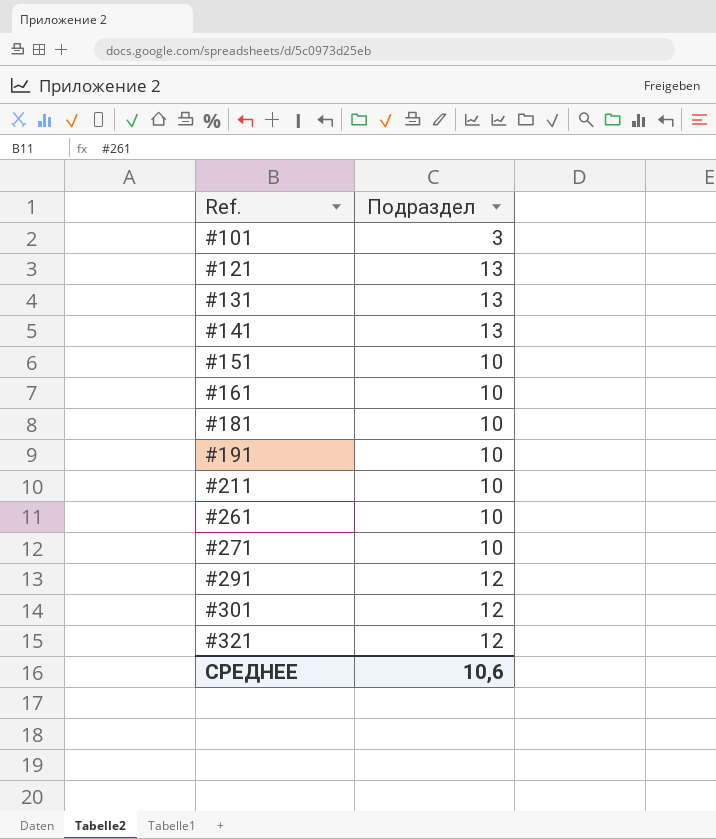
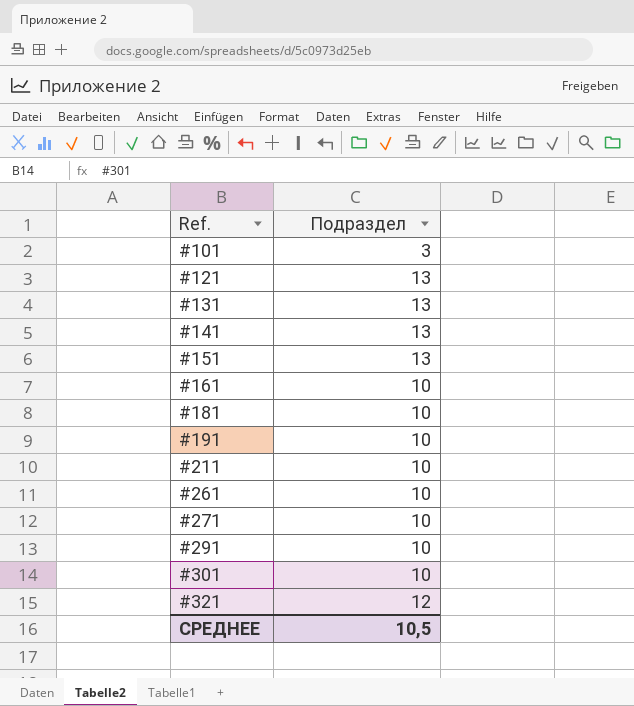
#151 | Подраздел: 10 -> 13
#291 | Подраздел: 12 -> 10
#301 | Подраздел: 12 -> 10
СРЕДНЕЕ | Подраздел: 10,6 -> 10,5

